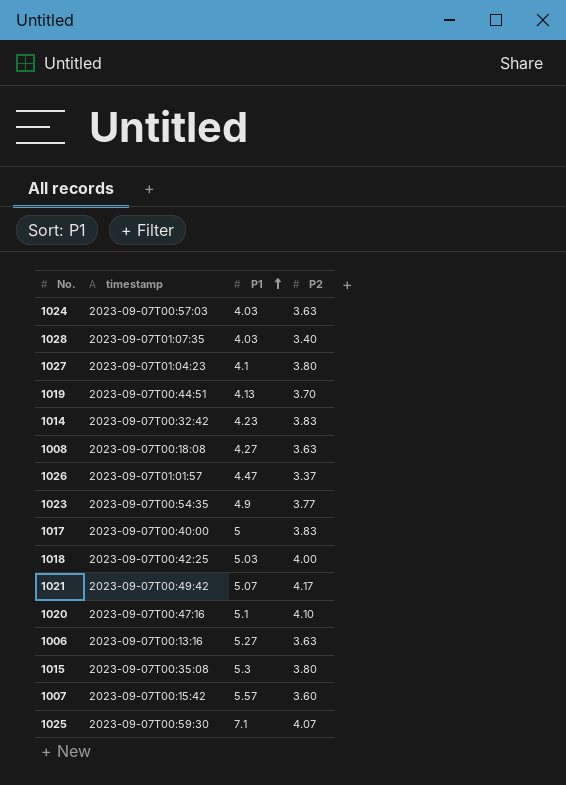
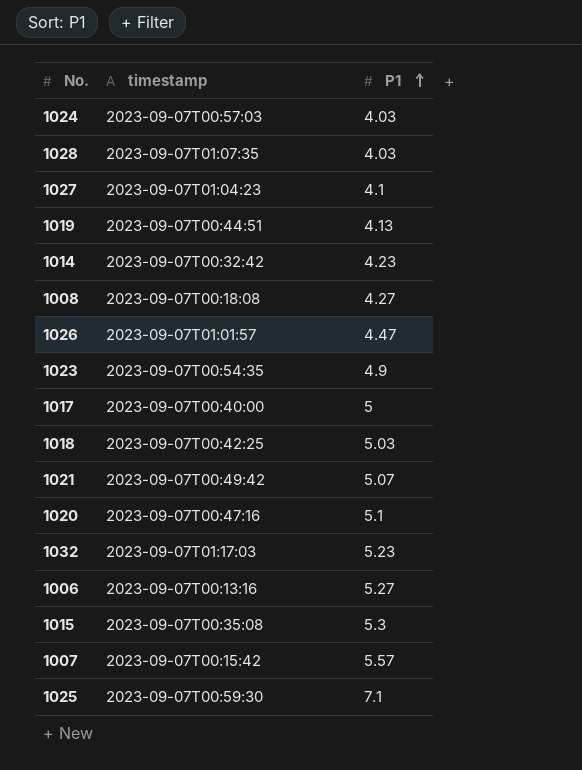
column P2 | position: 4 -> none
row 1032: none -> 2023-09-07T01:17:03 | 5.23

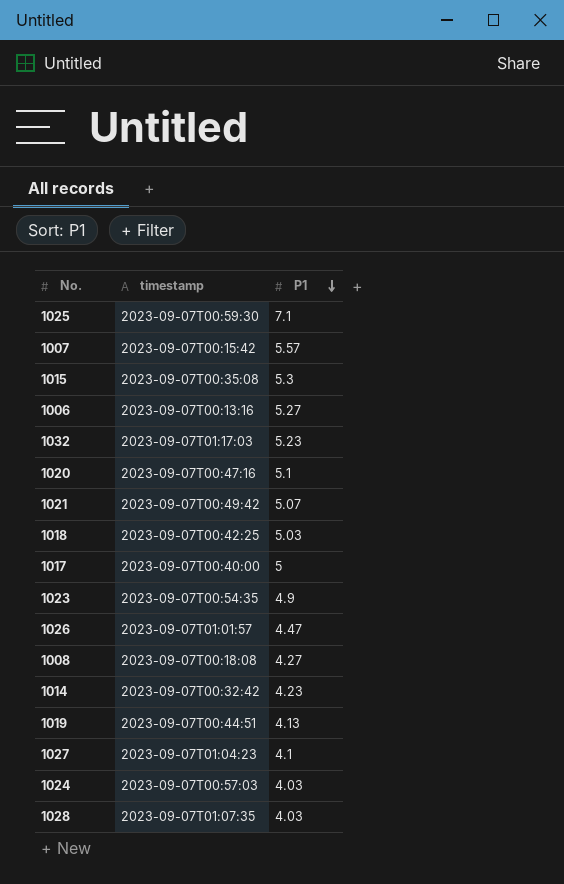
row order: P1 ascending -> P1 descending

